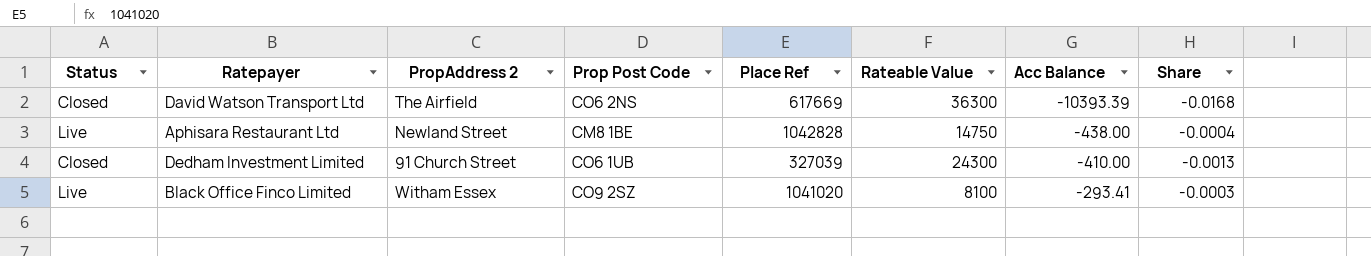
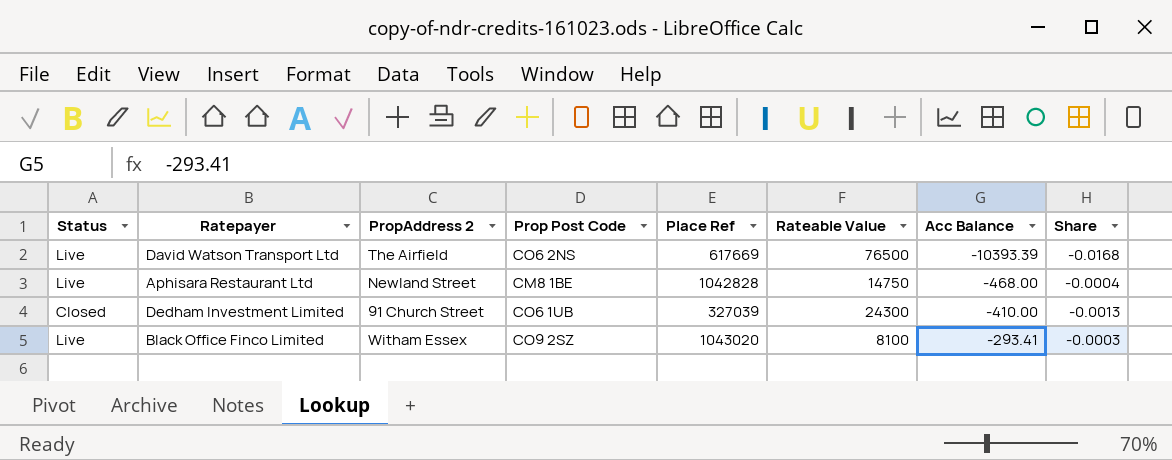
David Watson Transport Ltd | Status: Closed -> Live
David Watson Transport Ltd | Rateable Value: 36300 -> 76500
Aphisara Restaurant Ltd | Acc Balance: -438.00 -> -468.00
Black Office Finco Limited | Place Ref: 1041020 -> 1043020

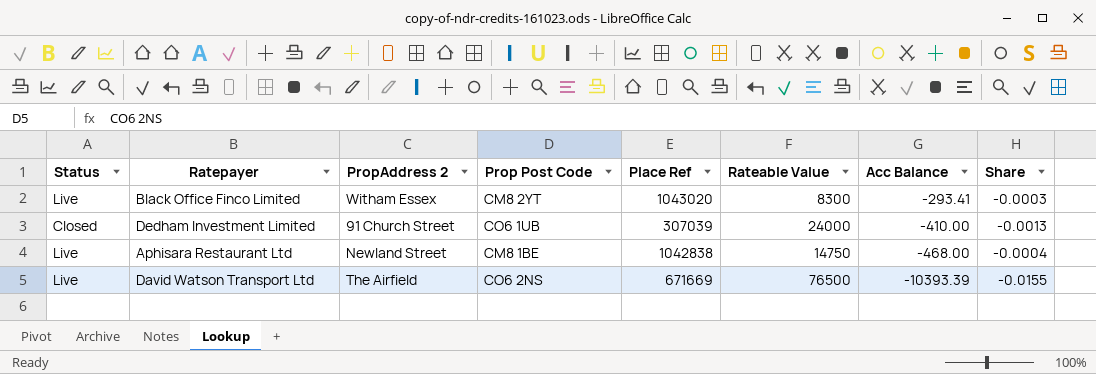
row order: Acc Balance ascending -> Acc Balance descending
Black Office Finco Limited | Prop Post Code: CO9 2SZ -> CM8 2YT
Black Office Finco Limited | Rateable Value: 8100 -> 8300
Dedham Investment Limited | Place Ref: 327039 -> 307039
Dedham Investment Limited | Rateable Value: 24300 -> 24000
Aphisara Restaurant Ltd | Place Ref: 1042828 -> 1042838
David Watson Transport Ltd | Place Ref: 617669 -> 671669
David Watson Transport Ltd | Share: -0.0168 -> -0.0155

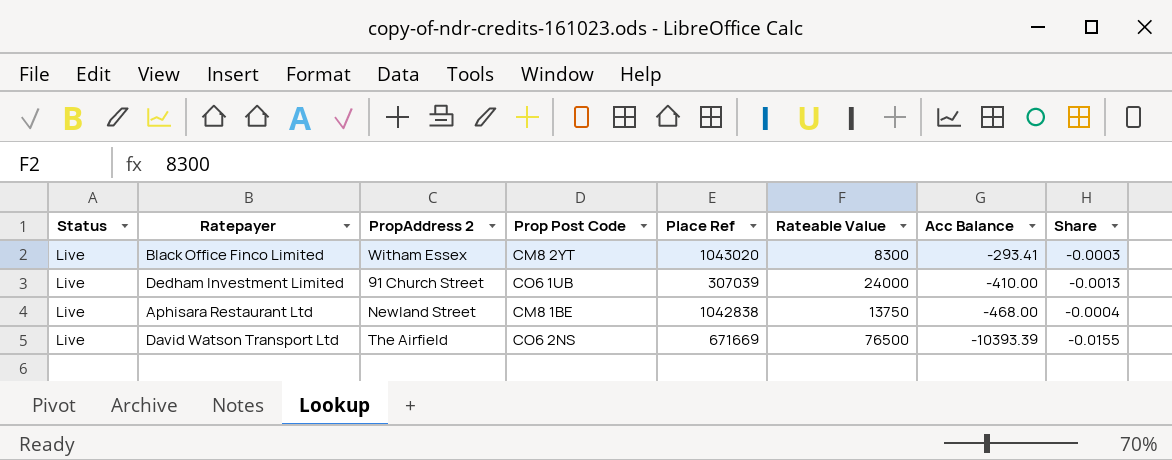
Dedham Investment Limited | Status: Closed -> Live
Aphisara Restaurant Ltd | Rateable Value: 14750 -> 13750

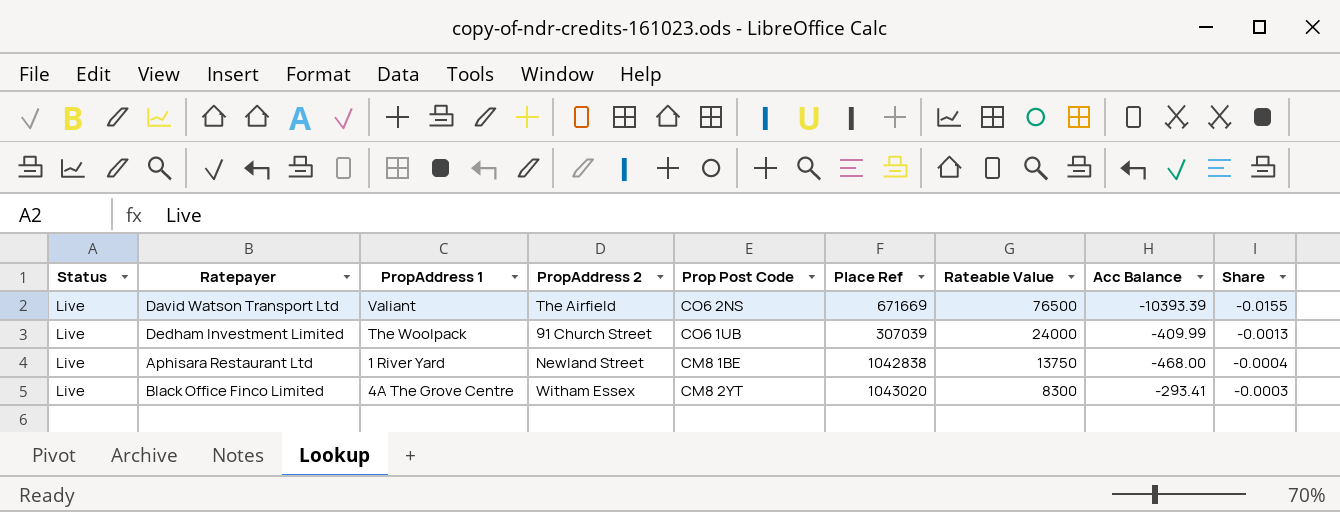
row order: Acc Balance descending -> Rateable Value descending
column PropAddress 1 | position: none -> 3
Dedham Investment Limited | Acc Balance: -410.00 -> -409.99

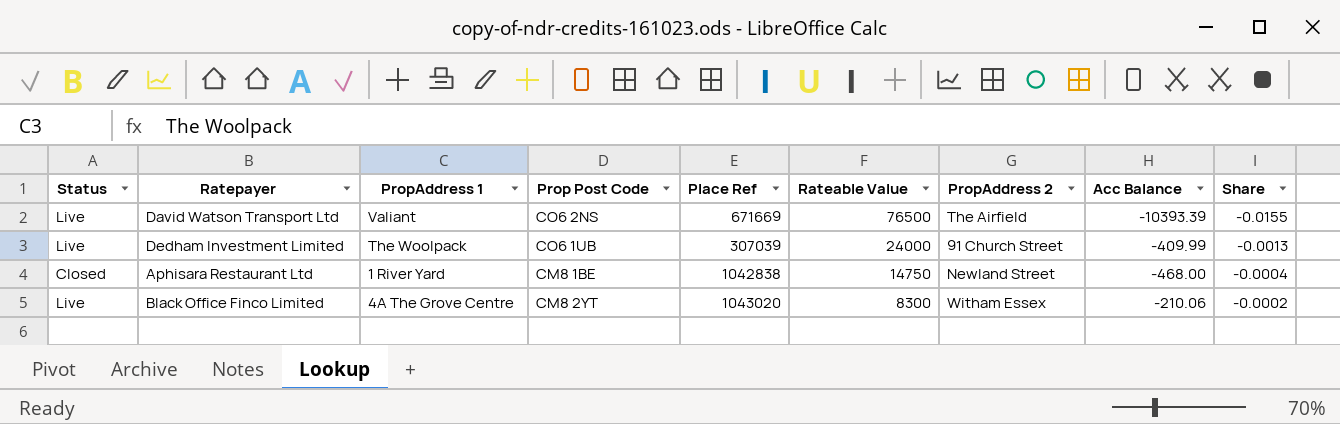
column PropAddress 2 | position: 4 -> 7
Aphisara Restaurant Ltd | Status: Live -> Closed
Aphisara Restaurant Ltd | Rateable Value: 13750 -> 14750
Black Office Finco Limited | Acc Balance: -293.41 -> -210.06
Black Office Finco Limited | Share: -0.0003 -> -0.0002

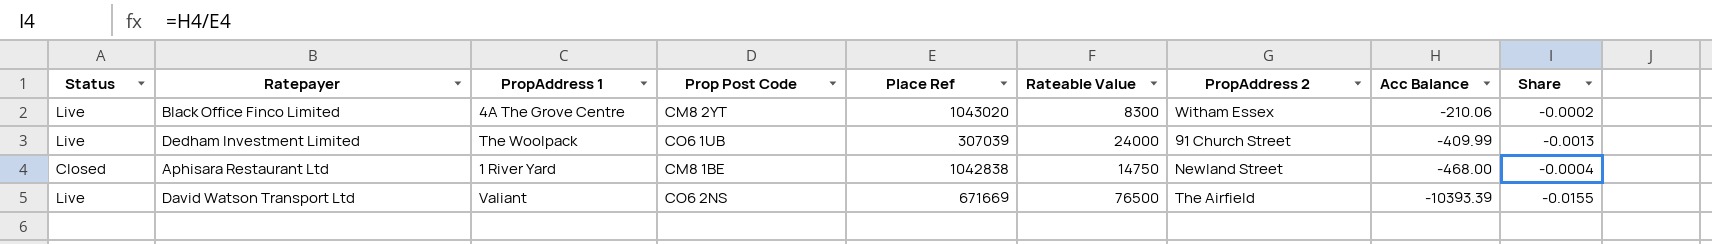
row order: Rateable Value descending -> Acc Balance descending

